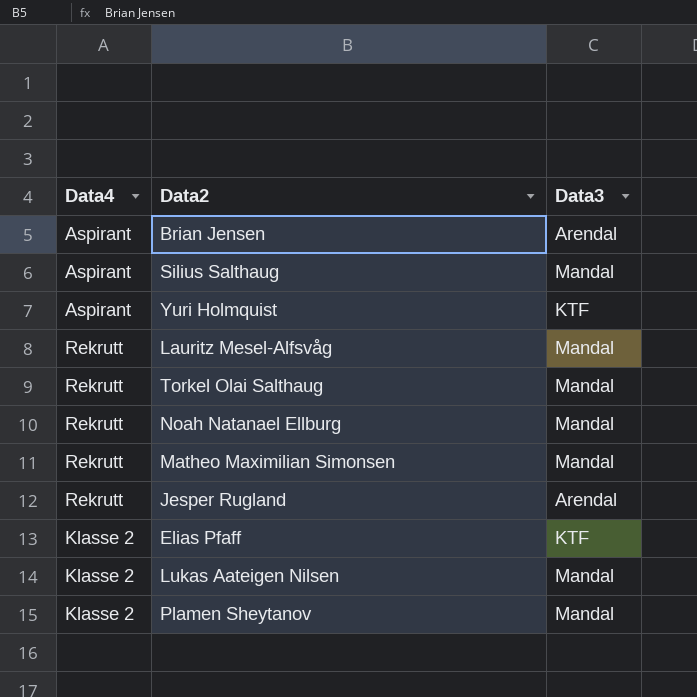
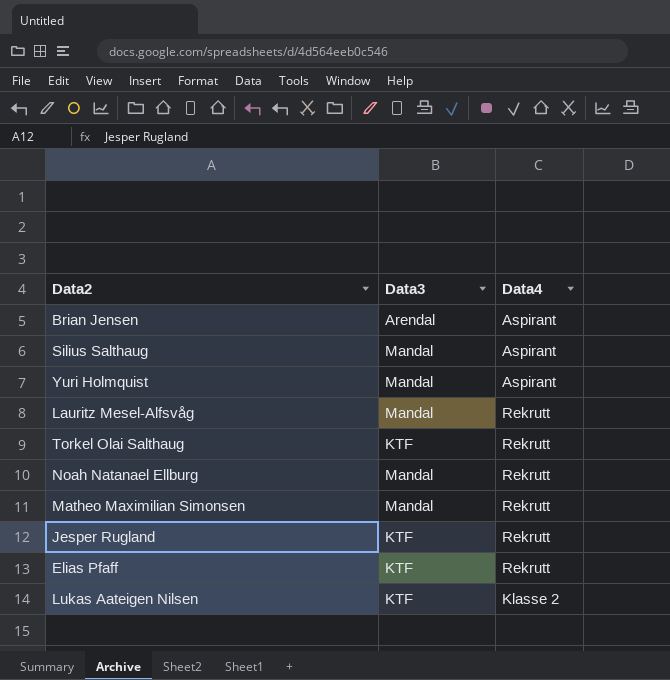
column Data4 | position: 1 -> 3
row Plamen Sheytanov: Klasse 2 | Mandal -> none
Yuri Holmquist | Data3: KTF -> Mandal
Torkel Olai Salthaug | Data3: Mandal -> KTF
Jesper Rugland | Data3: Arendal -> KTF
Elias Pfaff | Data4: Klasse 2 -> Rekrutt
Lukas Aateigen Nilsen | Data3: Mandal -> KTF

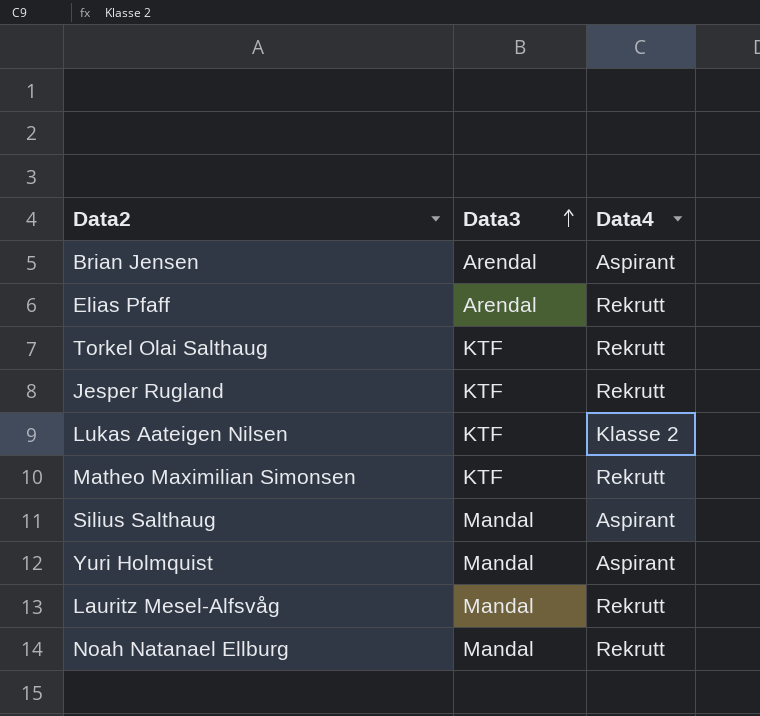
row order: none -> Data3 ascending
Elias Pfaff | Data3: KTF -> Arendal
Matheo Maximilian Simonsen | Data3: Mandal -> KTF

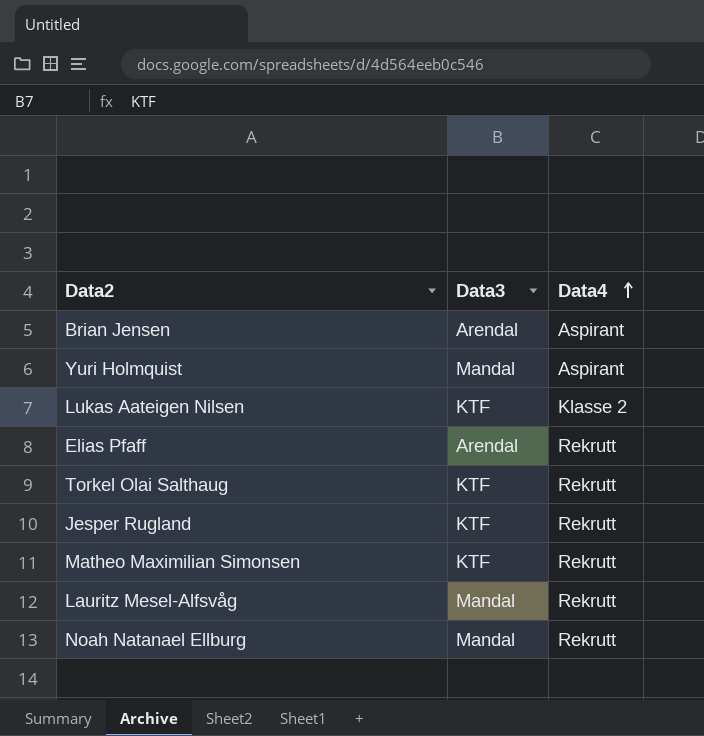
row order: Data3 ascending -> Data4 ascending
row Silius Salthaug: Mandal | Aspirant -> none

